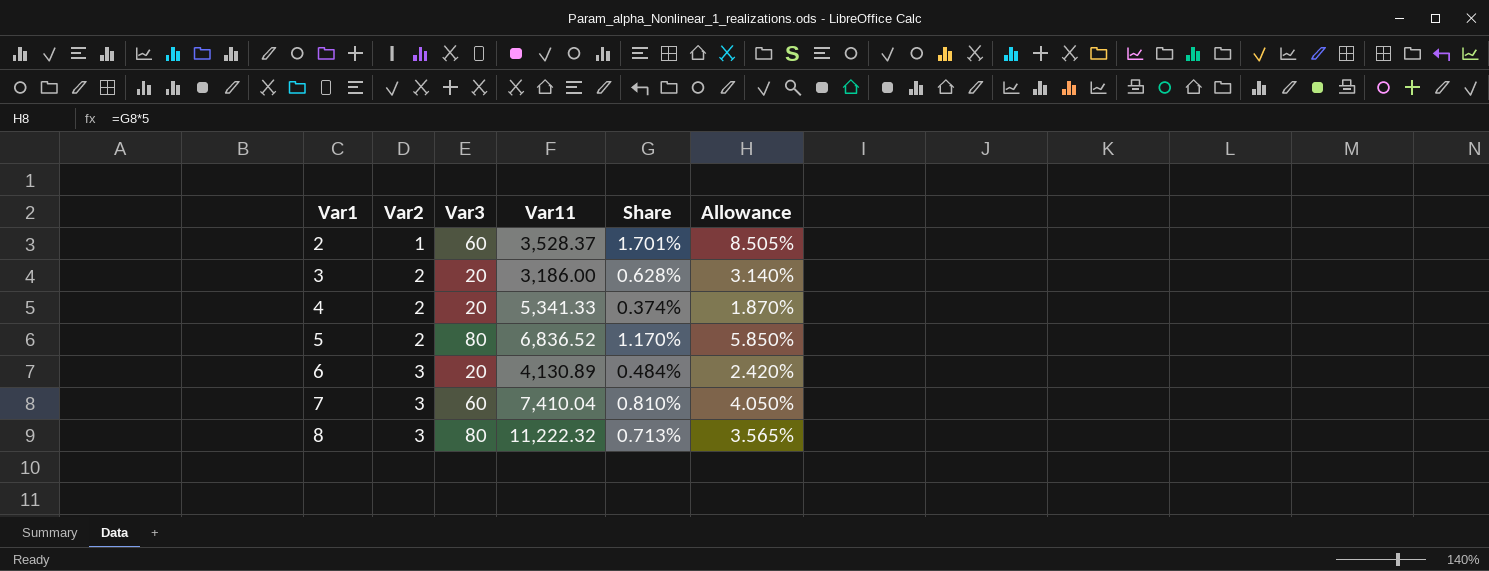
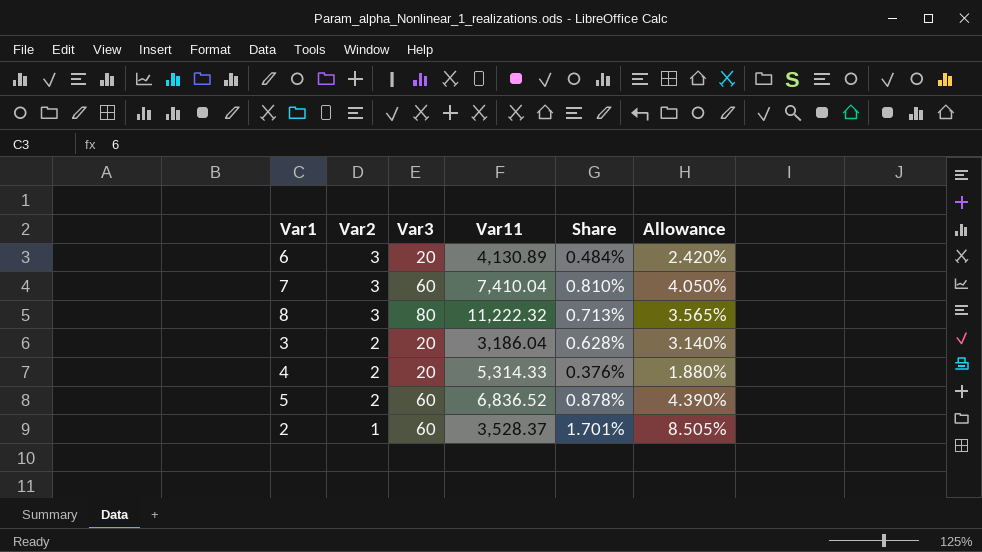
row order: Var1 ascending -> Var2 descending
3 | Var11: 3,186.00 -> 3,186.04
4 | Var11: 5,341.33 -> 5,314.33
4 | Share: 0.374% -> 0.376%
4 | Allowance: 1.870% -> 1.880%
5 | Var3: 80 -> 60
5 | Share: 1.170% -> 0.878%
5 | Allowance: 5.850% -> 4.390%

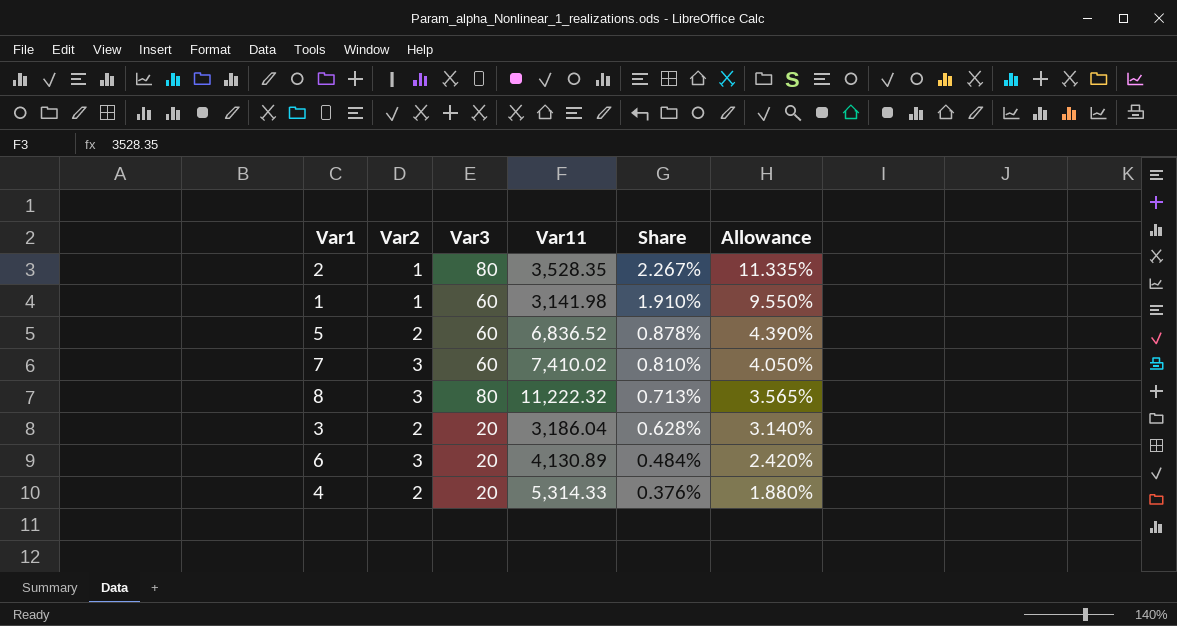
row order: Var2 descending -> Share descending
2 | Var3: 60 -> 80
2 | Var11: 3,528.37 -> 3,528.35
2 | Share: 1.701% -> 2.267%
2 | Allowance: 8.505% -> 11.335%
row 1: none -> 1 | 60 | 3,141.98 | 1.910% | 9.550%
7 | Var11: 7,410.04 -> 7,410.02

